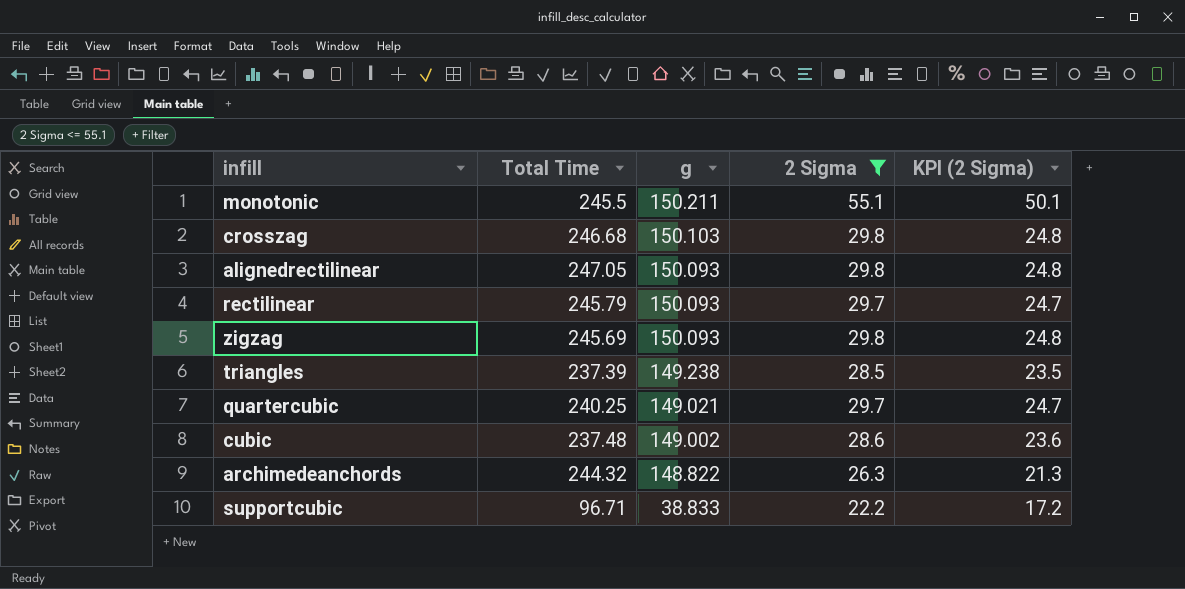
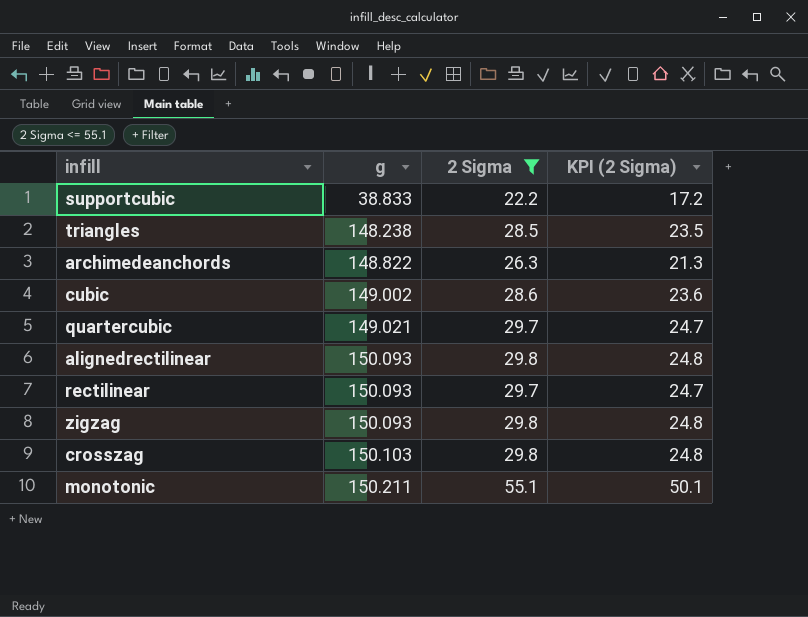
row order: g descending -> g ascending
column Total Time | position: 2 -> none
triangles | g: 149.238 -> 148.238

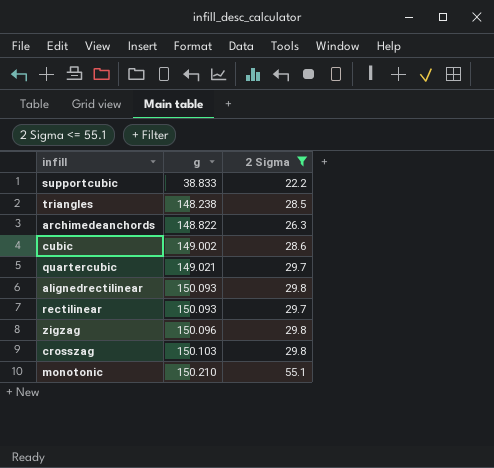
column KPI (2 Sigma) | formula: [2 Sigma] - 5 -> none
zigzag | g: 150.093 -> 150.096
monotonic | g: 150.211 -> 150.210

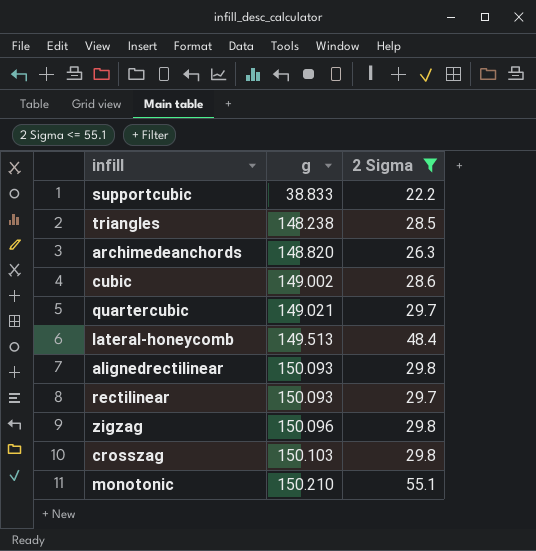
archimedeanchords | g: 148.822 -> 148.820
row lateral-honeycomb: none -> 149.513 | 48.4

